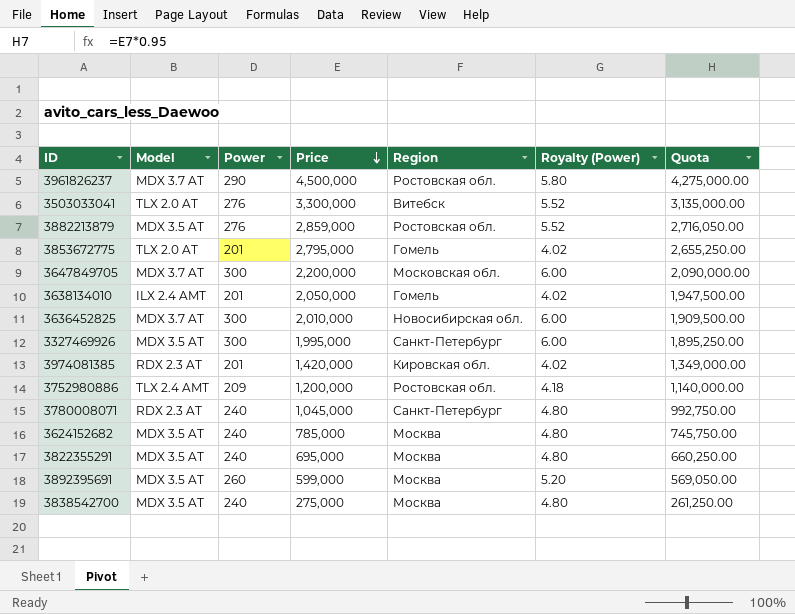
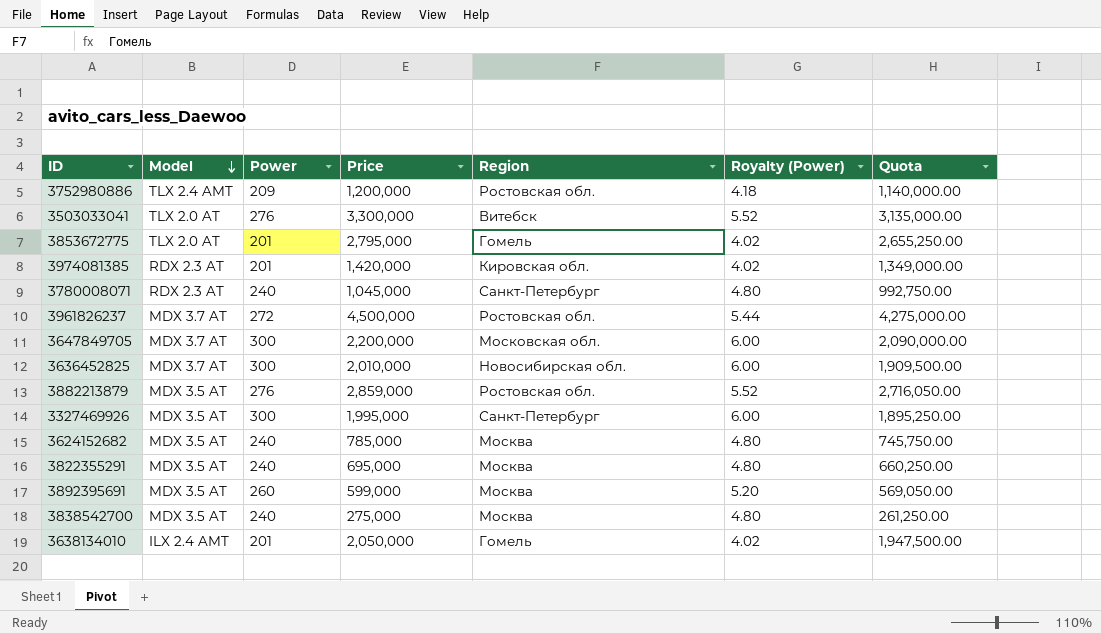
row order: Price descending -> Model descending
3961826237 | Power: 290 -> 272
3961826237 | Royalty (Power): 5.80 -> 5.44

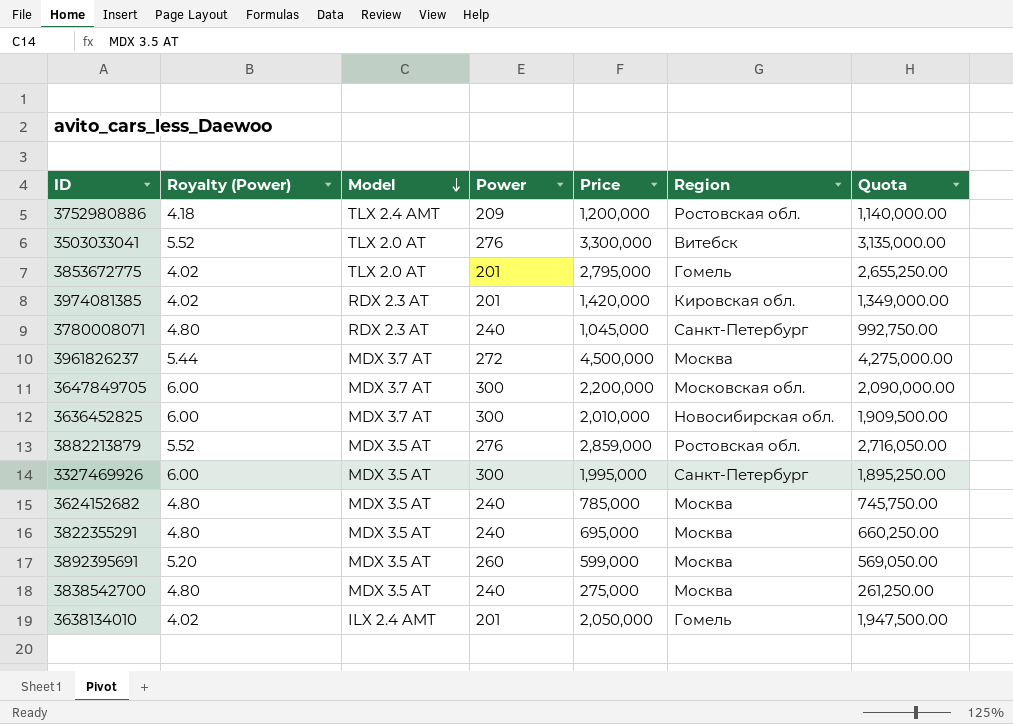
column Royalty (Power) | position: 6 -> 2
3961826237 | Region: Ростовская обл. -> Москва

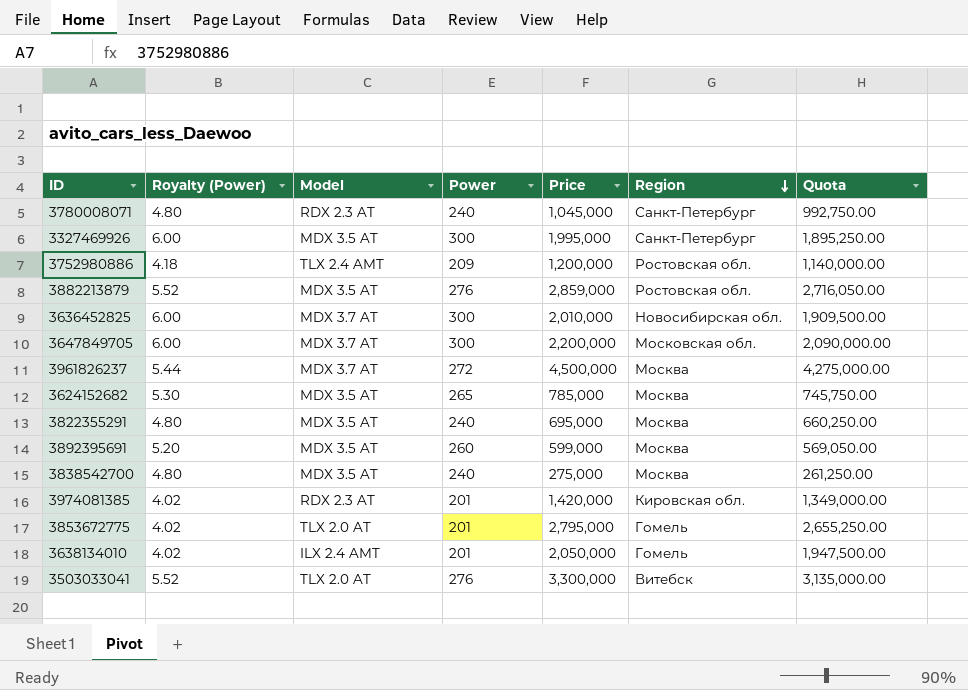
row order: Model descending -> Region descending
3624152682 | Royalty (Power): 4.80 -> 5.30
3624152682 | Power: 240 -> 265

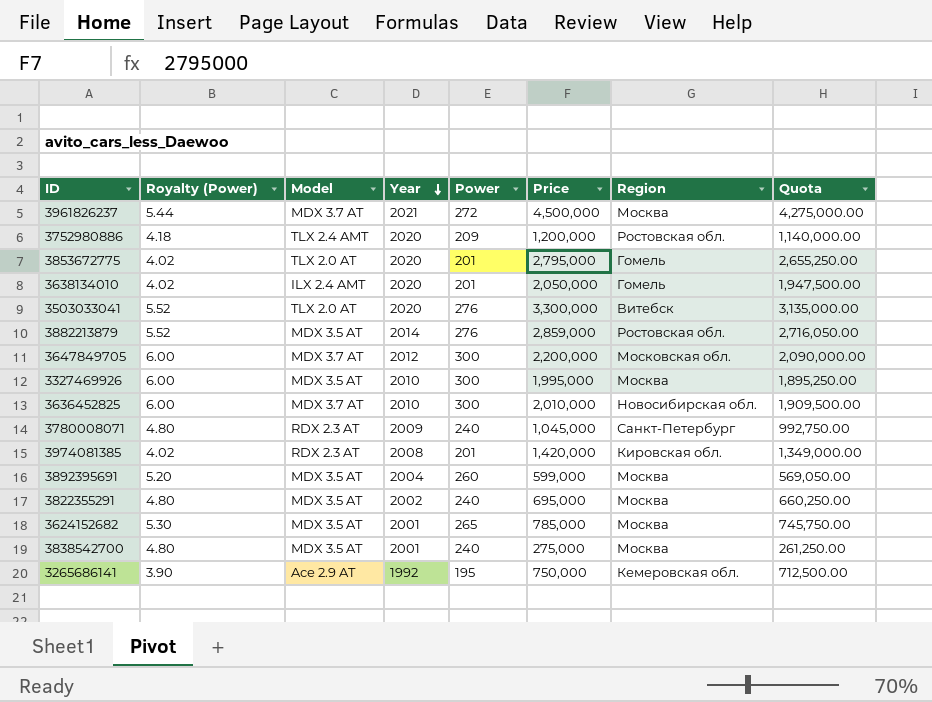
row order: Region descending -> Year descending
column Year | position: none -> 4
3327469926 | Region: Санкт-Петербург -> Москва
row 3265686141: none -> 3.90 | Ace 2.9 AT | 1992 | 195 | 750,000 | Кемеровская обл. | 712,500.00

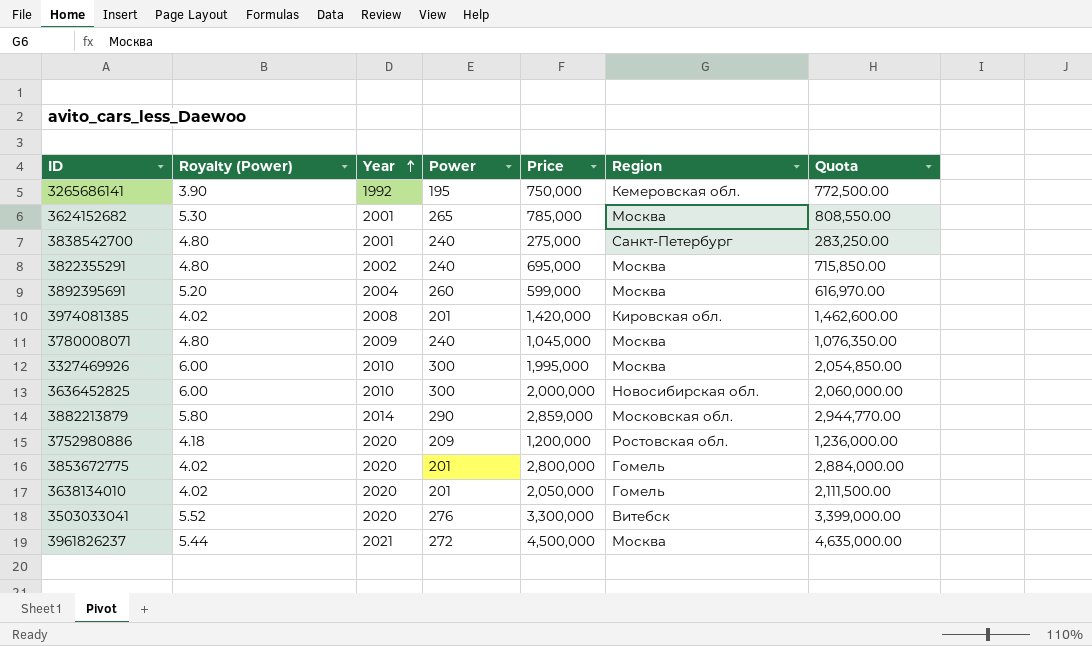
row order: Year descending -> Year ascending
column Model | position: 3 -> none
column Quota | formula: [Price] * 0.95 -> [Price] * 1.03
row 3647849705: 6.00 | MDX 3.7 AT | 2012 | 300 | 2,200,000 | Московская обл. | 2,090,000.00 -> none
3838542700 | Region: Москва -> Санкт-Петербург
3780008071 | Region: Санкт-Петербург -> Москва
3636452825 | Price: 2,010,000 -> 2,000,000
3882213879 | Royalty (Power): 5.52 -> 5.80
3882213879 | Power: 276 -> 290
3882213879 | Region: Ростовская обл. -> Московская обл.
3853672775 | Price: 2,795,000 -> 2,800,000

